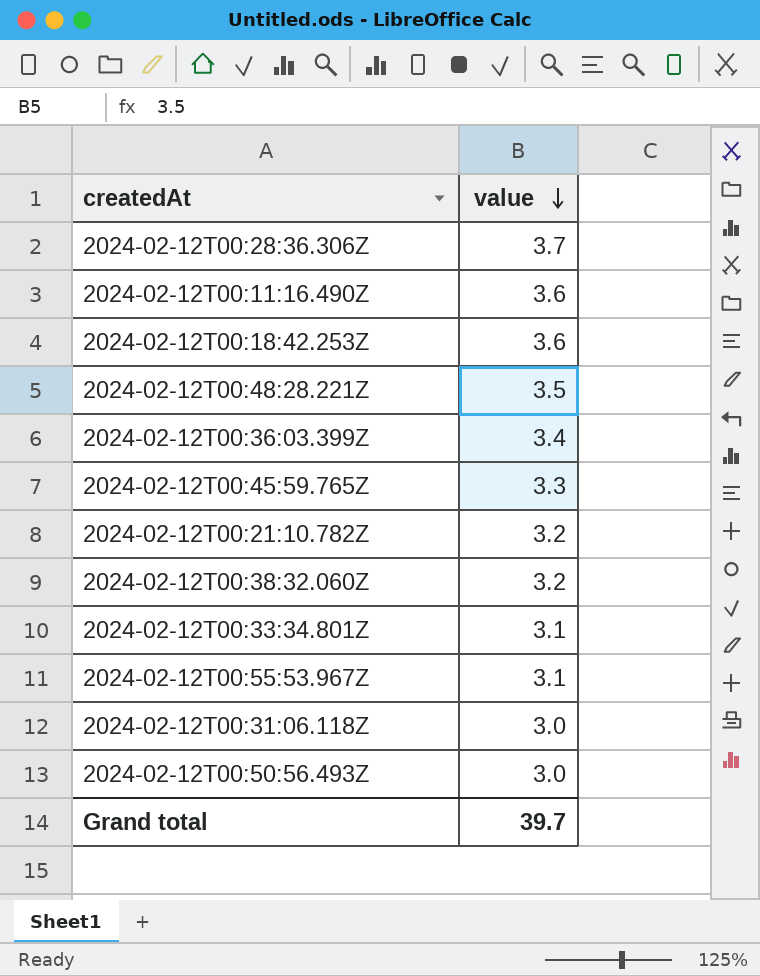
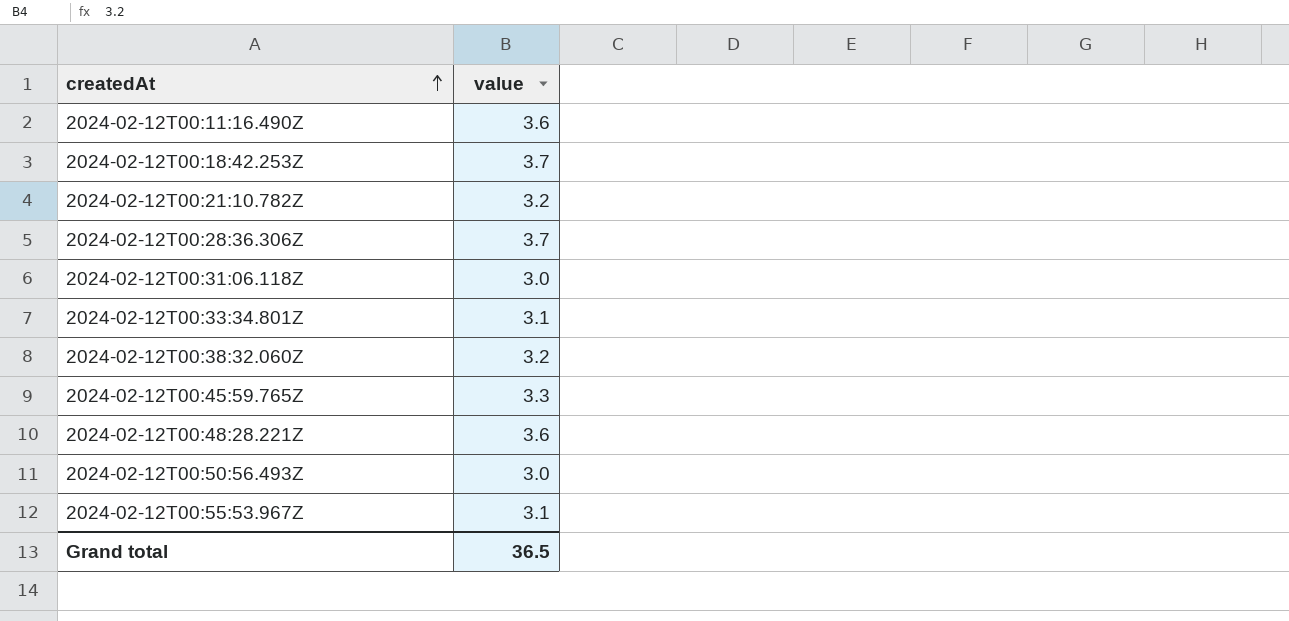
row order: value descending -> createdAt ascending
row 2024-02-12T00:36:03.399Z: 3.4 -> none
2024-02-12T00:18:42.253Z | value: 3.6 -> 3.7
2024-02-12T00:48:28.221Z | value: 3.5 -> 3.6
Grand total | value: 39.7 -> 36.5

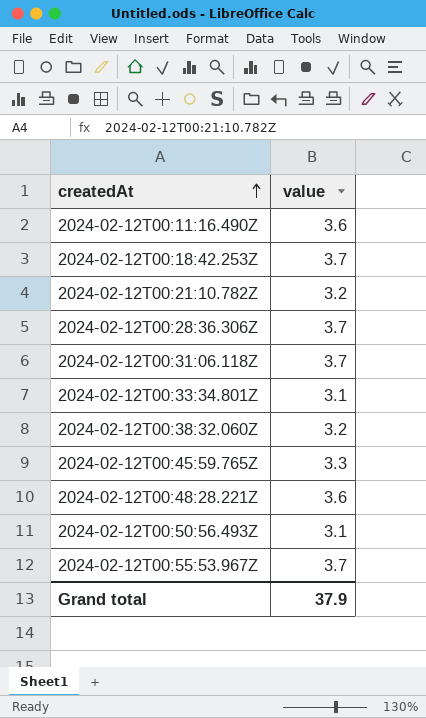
2024-02-12T00:31:06.118Z | value: 3.0 -> 3.7
2024-02-12T00:50:56.493Z | value: 3.0 -> 3.1
2024-02-12T00:55:53.967Z | value: 3.1 -> 3.7
Grand total | value: 36.5 -> 37.9

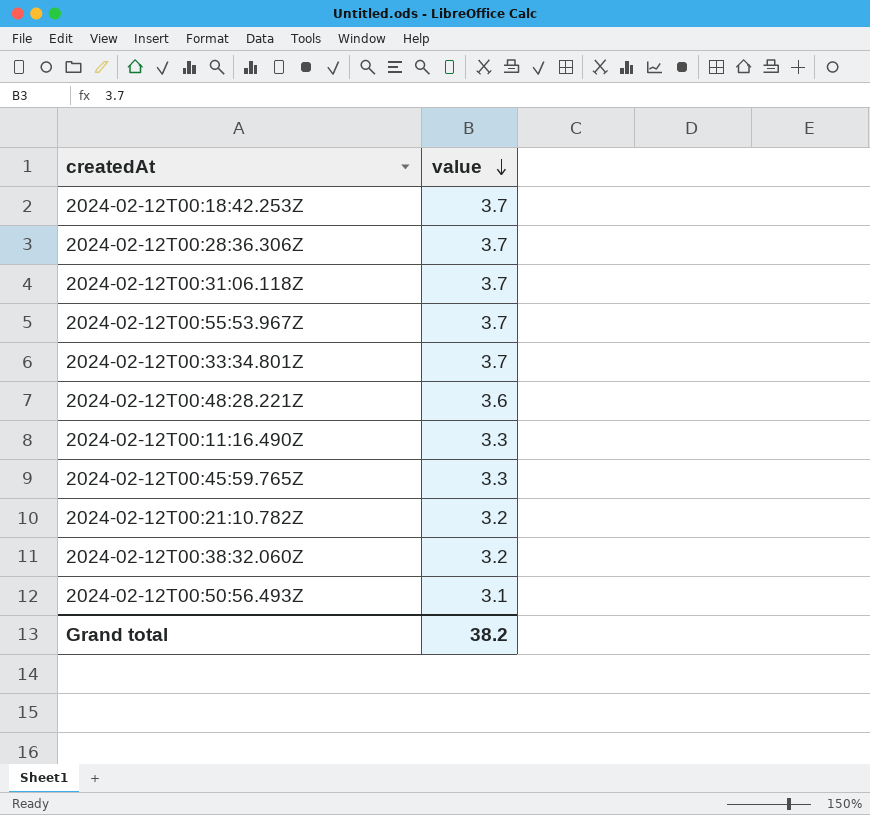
row order: createdAt ascending -> value descending
2024-02-12T00:33:34.801Z | value: 3.1 -> 3.7
2024-02-12T00:11:16.490Z | value: 3.6 -> 3.3
Grand total | value: 37.9 -> 38.2

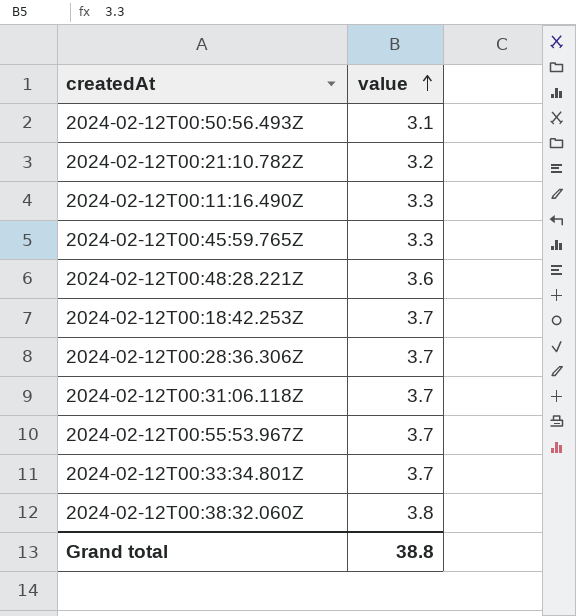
row order: value descending -> value ascending
2024-02-12T00:38:32.060Z | value: 3.2 -> 3.8
Grand total | value: 38.2 -> 38.8

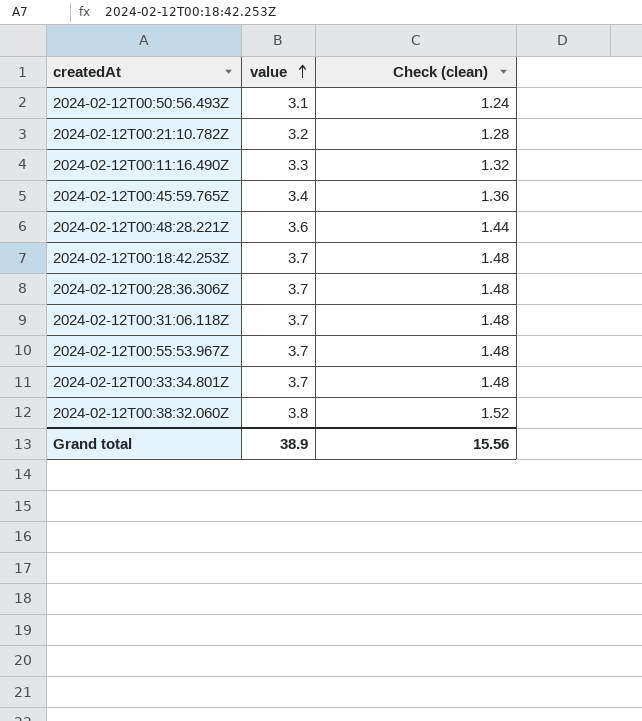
column Check (clean) | formula: none -> [value] * 0.4
2024-02-12T00:45:59.765Z | value: 3.3 -> 3.4
Grand total | value: 38.8 -> 38.9

